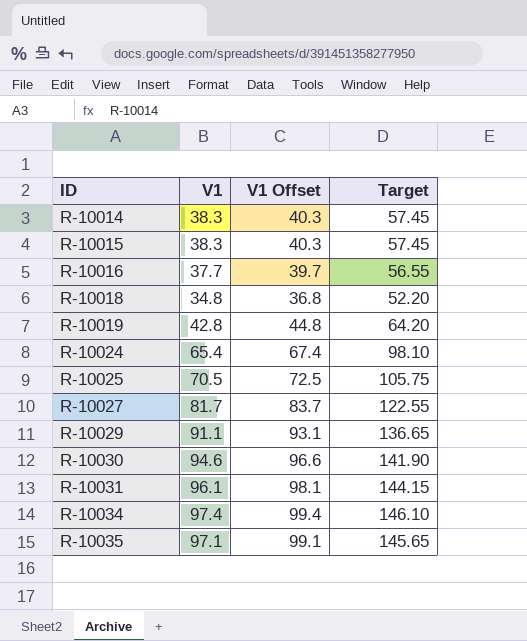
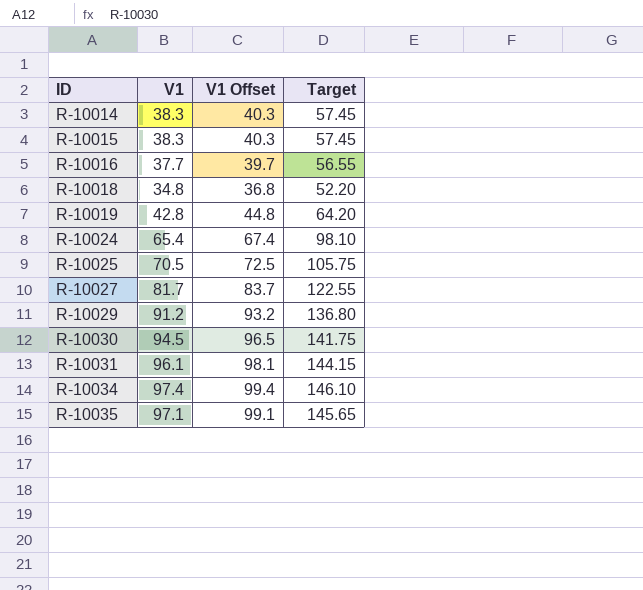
R-10029 | V1: 91.1 -> 91.2
R-10029 | V1 Offset: 93.1 -> 93.2
R-10029 | Target: 136.65 -> 136.80
R-10030 | V1: 94.6 -> 94.5
R-10030 | V1 Offset: 96.6 -> 96.5
R-10030 | Target: 141.90 -> 141.75

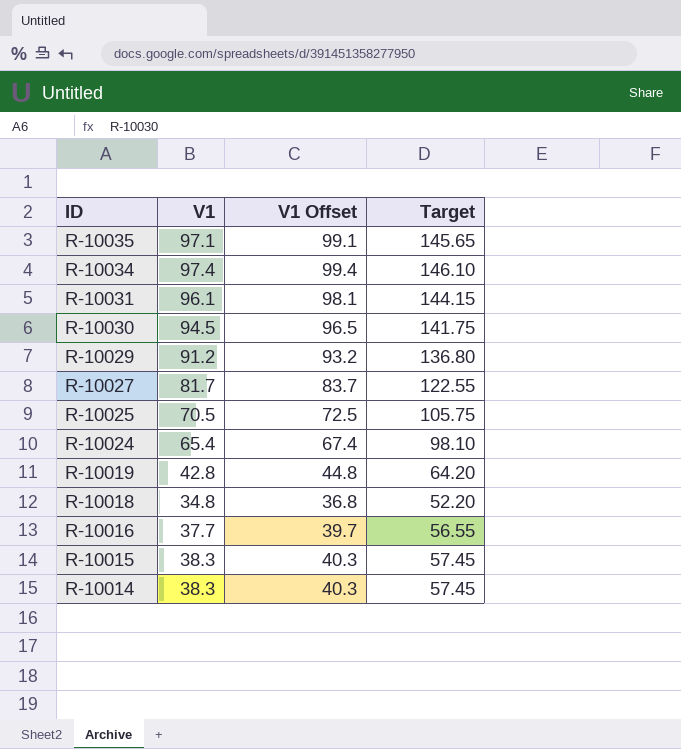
row order: ID ascending -> ID descending

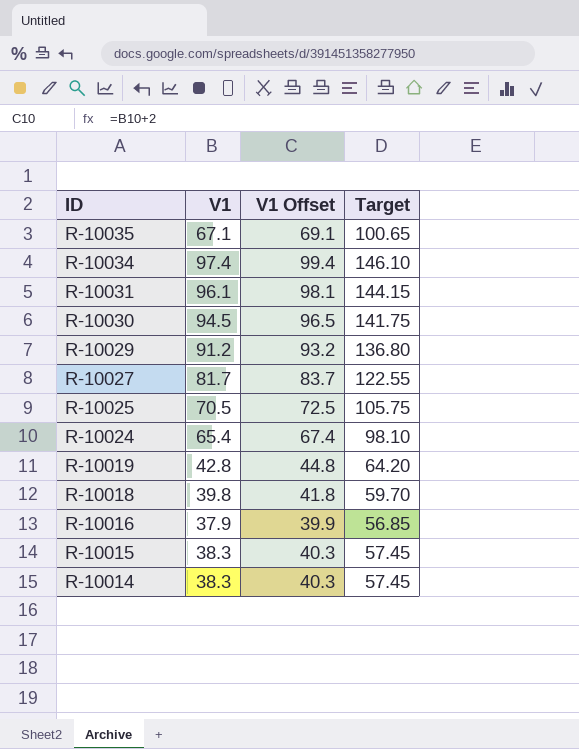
R-10035 | V1: 97.1 -> 67.1
R-10035 | V1 Offset: 99.1 -> 69.1
R-10035 | Target: 145.65 -> 100.65
R-10018 | V1: 34.8 -> 39.8
R-10018 | V1 Offset: 36.8 -> 41.8
R-10018 | Target: 52.20 -> 59.70
R-10016 | V1: 37.7 -> 37.9
R-10016 | V1 Offset: 39.7 -> 39.9
R-10016 | Target: 56.55 -> 56.85

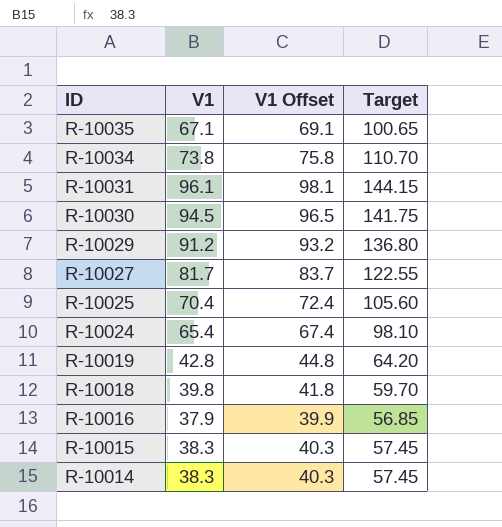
R-10034 | V1: 97.4 -> 73.8
R-10034 | V1 Offset: 99.4 -> 75.8
R-10034 | Target: 146.10 -> 110.70
R-10025 | V1: 70.5 -> 70.4
R-10025 | V1 Offset: 72.5 -> 72.4
R-10025 | Target: 105.75 -> 105.60

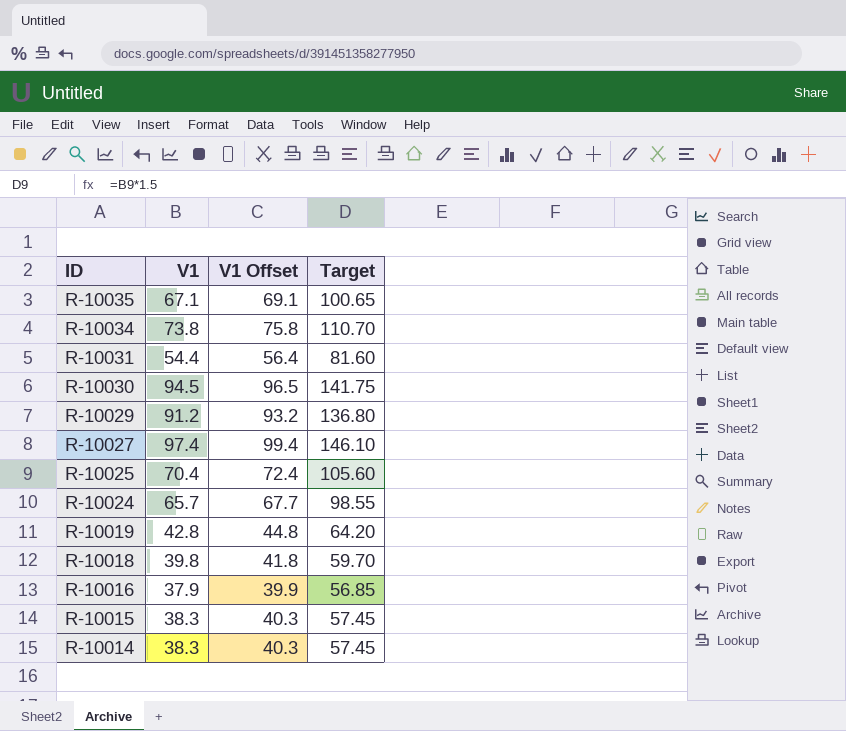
R-10031 | V1: 96.1 -> 54.4
R-10031 | V1 Offset: 98.1 -> 56.4
R-10031 | Target: 144.15 -> 81.60
R-10027 | V1: 81.7 -> 97.4
R-10027 | V1 Offset: 83.7 -> 99.4
R-10027 | Target: 122.55 -> 146.10
R-10024 | V1: 65.4 -> 65.7
R-10024 | V1 Offset: 67.4 -> 67.7
R-10024 | Target: 98.10 -> 98.55

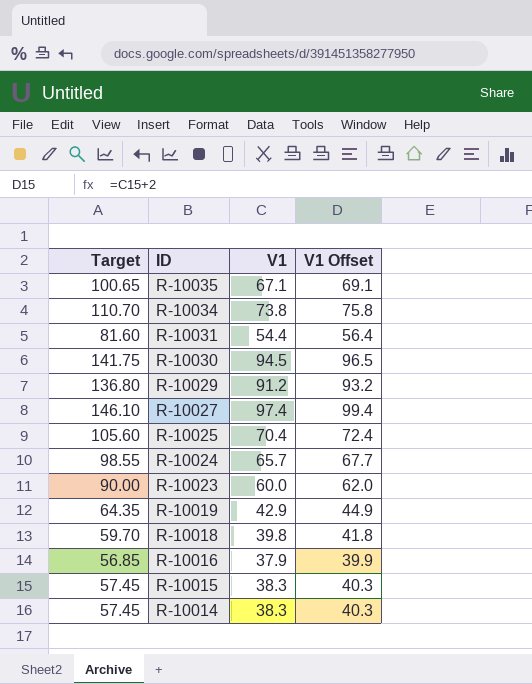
column Target | position: 4 -> 1
row R-10023: none -> 90.00 | 60.0 | 62.0
R-10019 | Target: 64.20 -> 64.35
R-10019 | V1: 42.8 -> 42.9
R-10019 | V1 Offset: 44.8 -> 44.9

